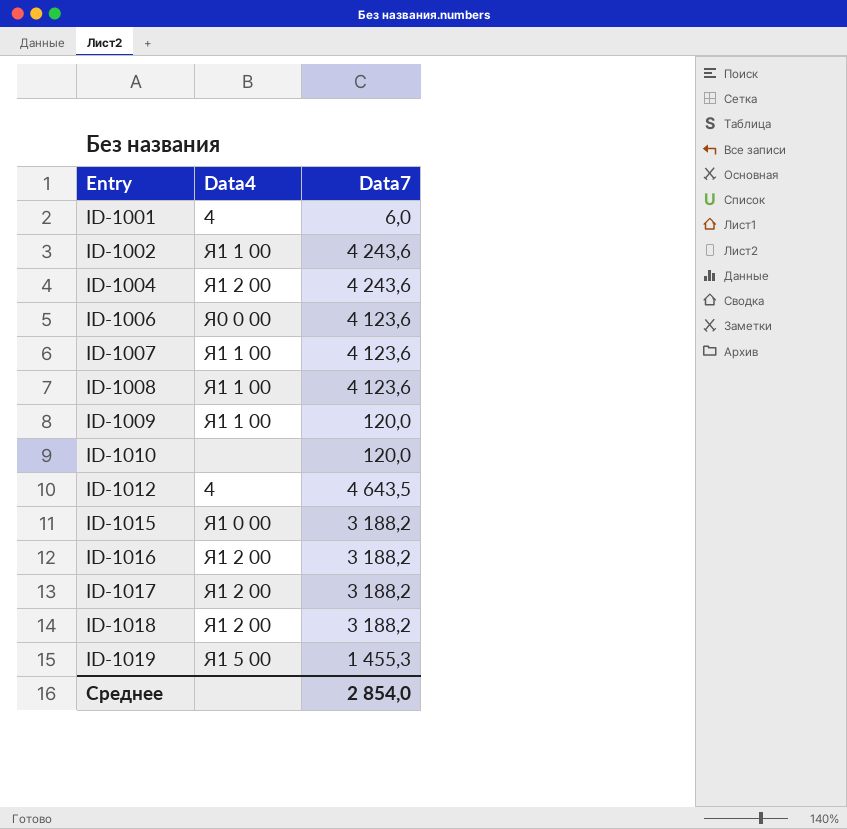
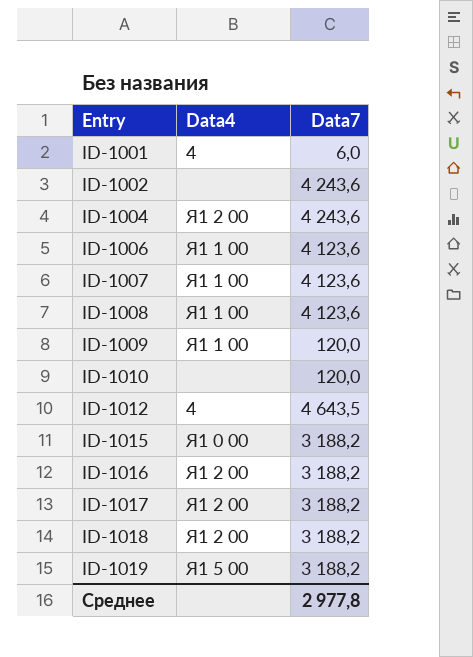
ID-1002 | Data4: Я1 1 00 -> none
ID-1006 | Data4: Я0 0 00 -> Я1 1 00
ID-1019 | Data7: 1 455,3 -> 3 188,2
Среднее | Data7: 2 854,0 -> 2 977,8

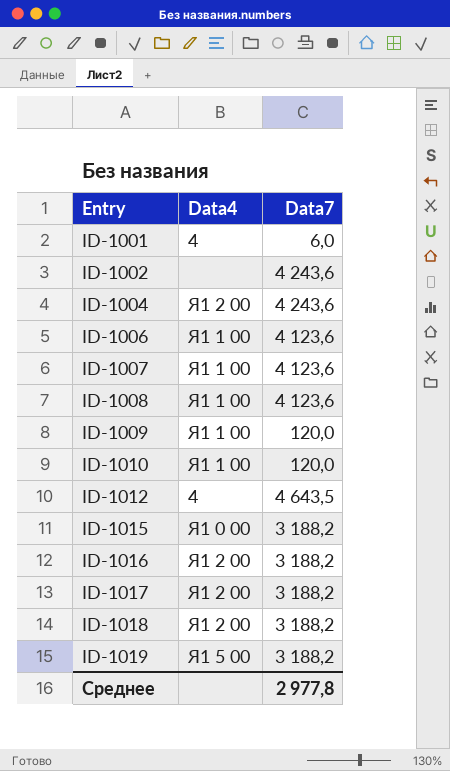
ID-1010 | Data4: none -> Я1 1 00

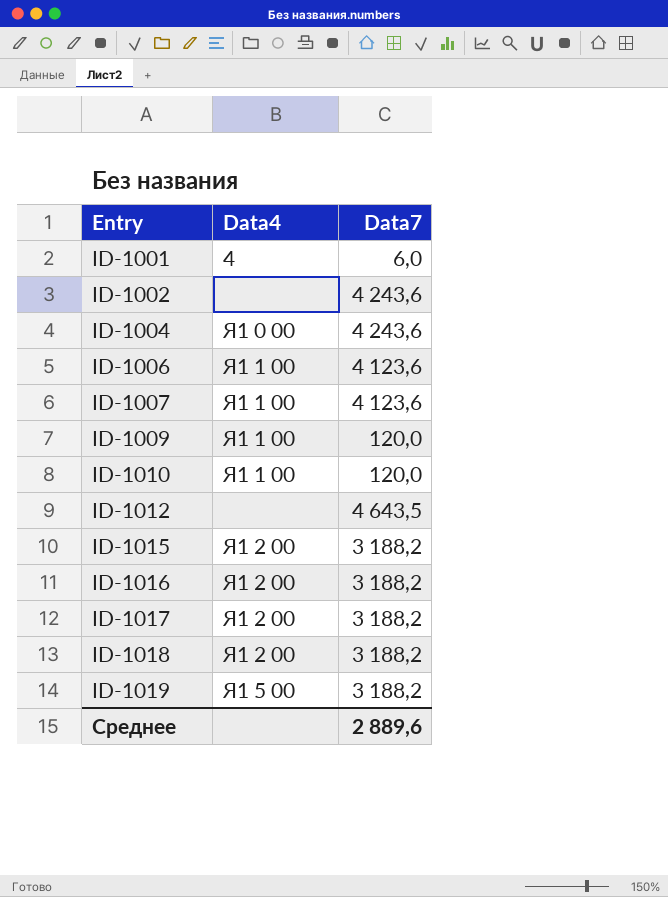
row ID-1008: Я1 1 00 | 4 123,6 -> none
ID-1004 | Data4: Я1 2 00 -> Я1 0 00
ID-1012 | Data4: 4 -> none
ID-1015 | Data4: Я1 0 00 -> Я1 2 00
Среднее | Data7: 2 977,8 -> 2 889,6

